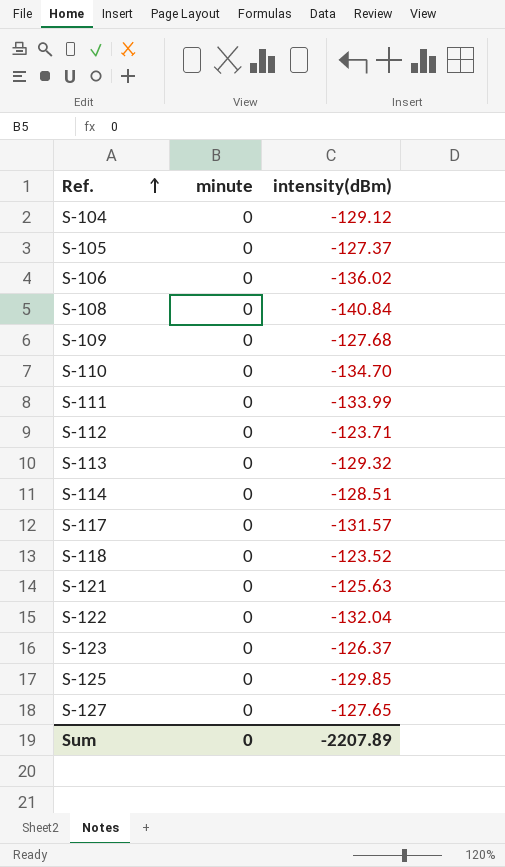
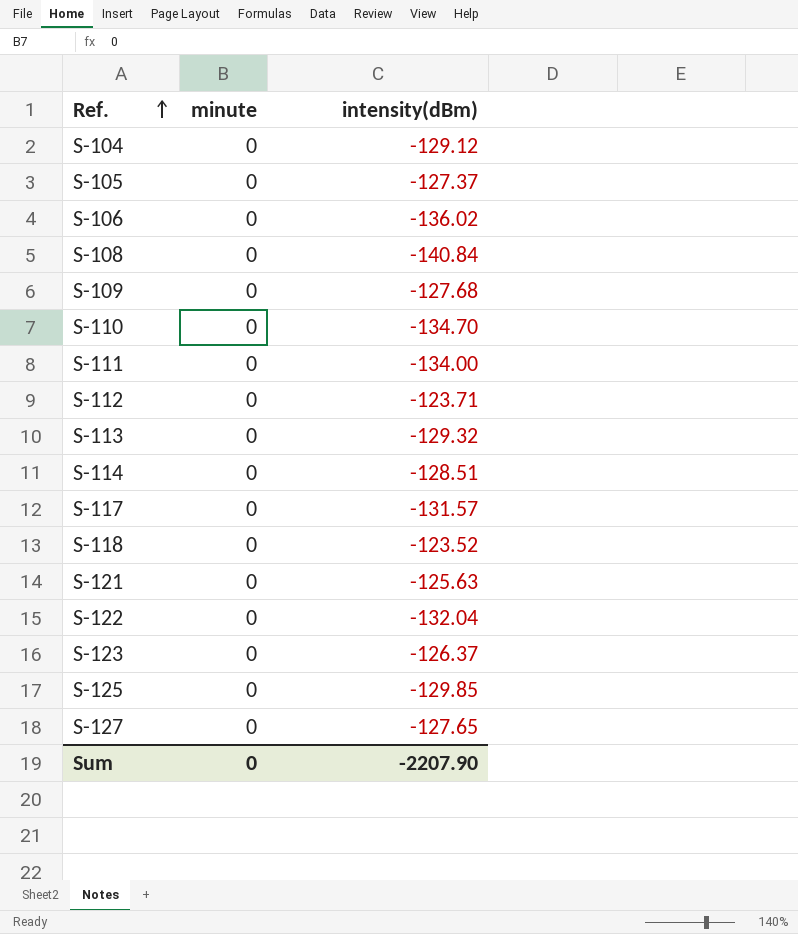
S-111 | intensity(dBm): -133.99 -> -134.00
Sum | intensity(dBm): -2207.89 -> -2207.90

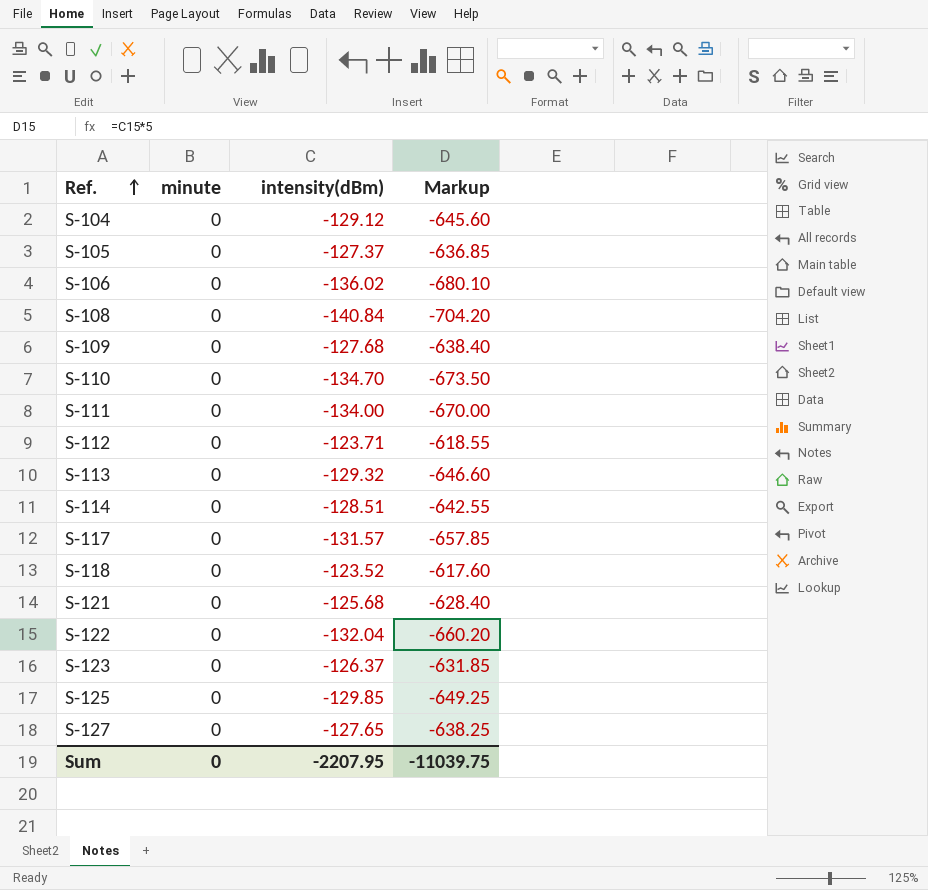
column Markup | formula: none -> [intensity(dBm)] * 5
S-121 | intensity(dBm): -125.63 -> -125.68
Sum | intensity(dBm): -2207.90 -> -2207.95

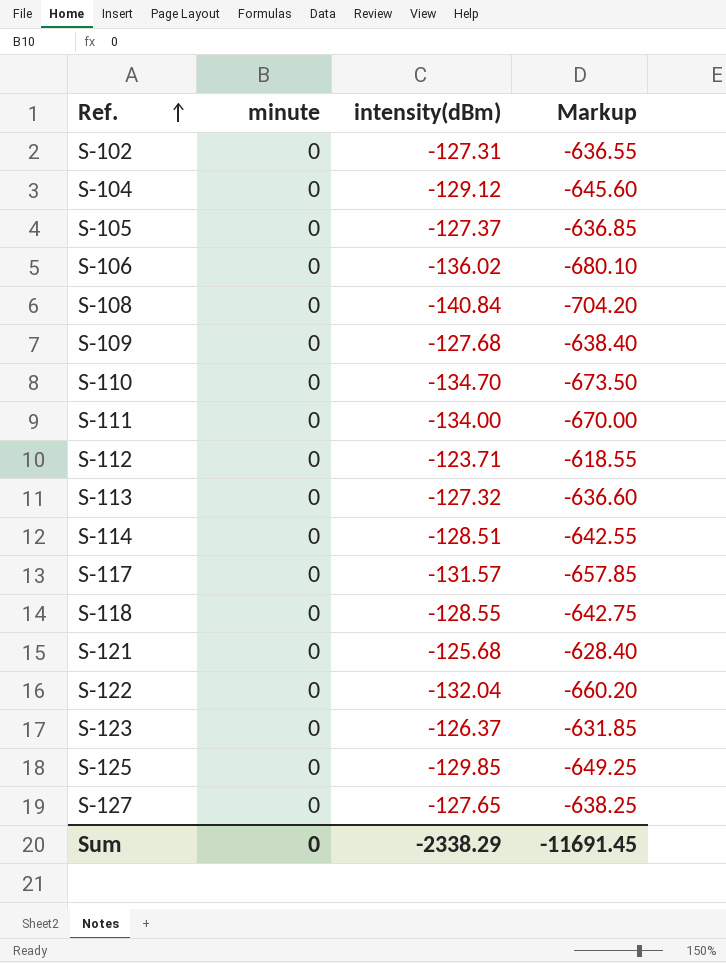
row S-102: none -> 0 | -127.31 | -636.55
S-113 | intensity(dBm): -129.32 -> -127.32
S-113 | Markup: -646.60 -> -636.60
S-118 | intensity(dBm): -123.52 -> -128.55
S-118 | Markup: -617.60 -> -642.75
Sum | intensity(dBm): -2207.95 -> -2338.29
Sum | Markup: -11039.75 -> -11691.45

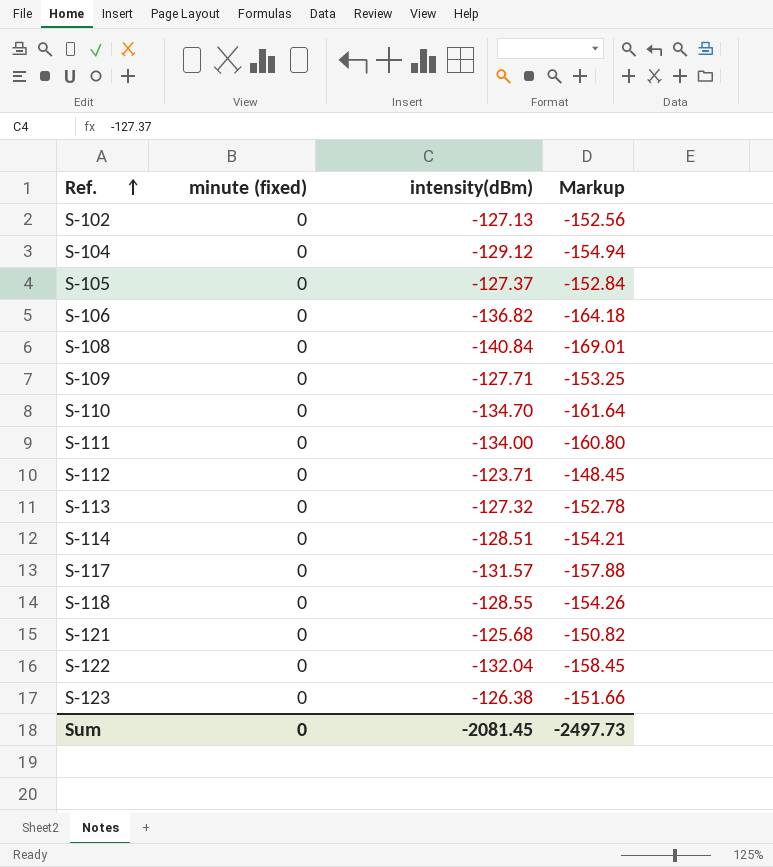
column name: minute -> minute (fixed)
column Markup | formula: [intensity(dBm)] * 5 -> [intensity(dBm)] * 1.2
row S-125: 0 | -129.85 | -649.25 -> none
row S-127: 0 | -127.65 | -638.25 -> none
S-102 | intensity(dBm): -127.31 -> -127.13
S-106 | intensity(dBm): -136.02 -> -136.82
S-109 | intensity(dBm): -127.68 -> -127.71
S-123 | intensity(dBm): -126.37 -> -126.38
Sum | intensity(dBm): -2338.29 -> -2081.45
Sum | Markup: -11691.45 -> -2497.73

